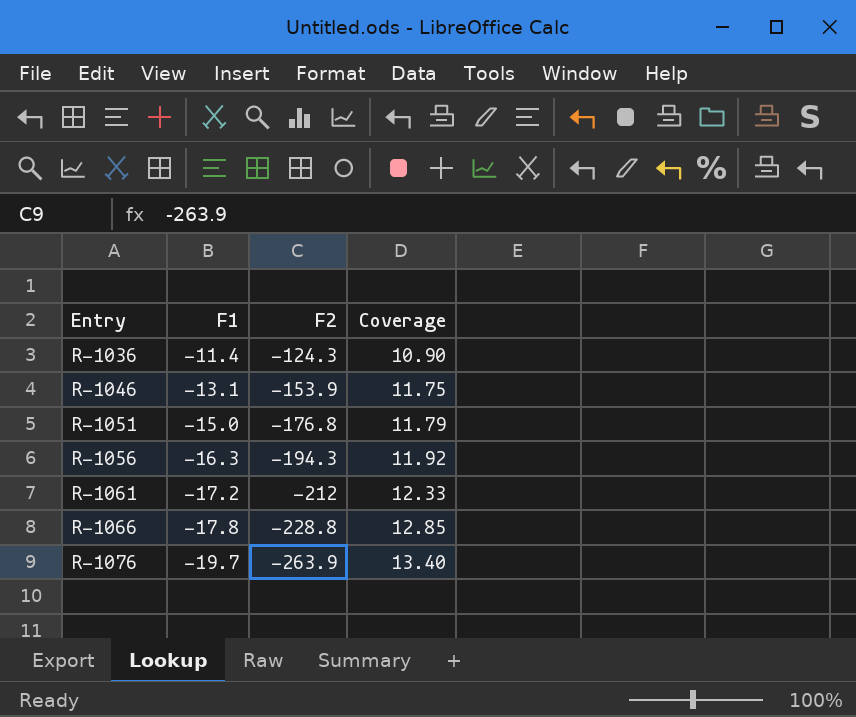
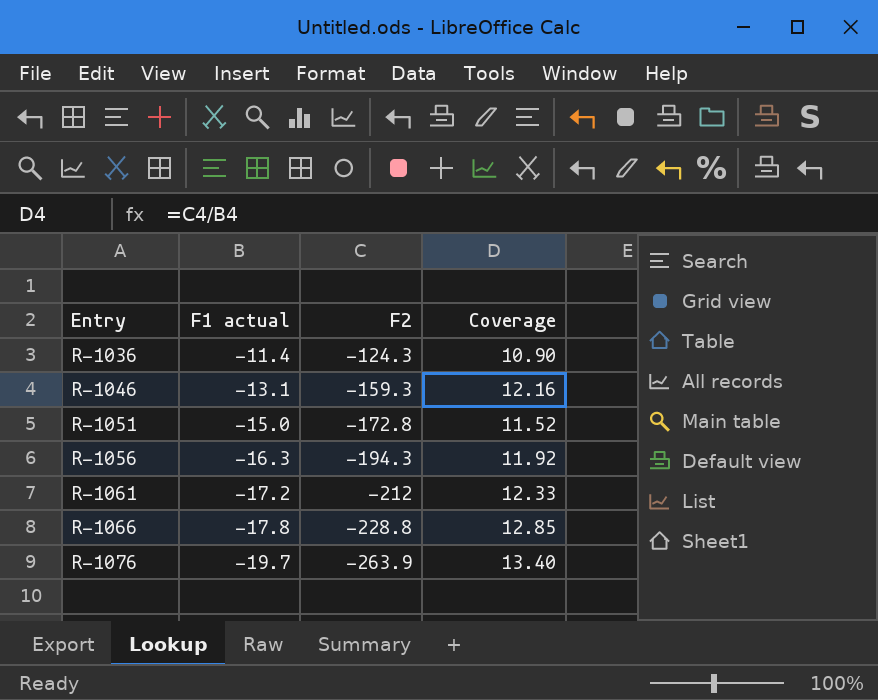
column name: F1 -> F1 actual
R-1046 | F2: -153.9 -> -159.3
R-1046 | Coverage: 11.75 -> 12.16
R-1051 | F2: -176.8 -> -172.8
R-1051 | Coverage: 11.79 -> 11.52

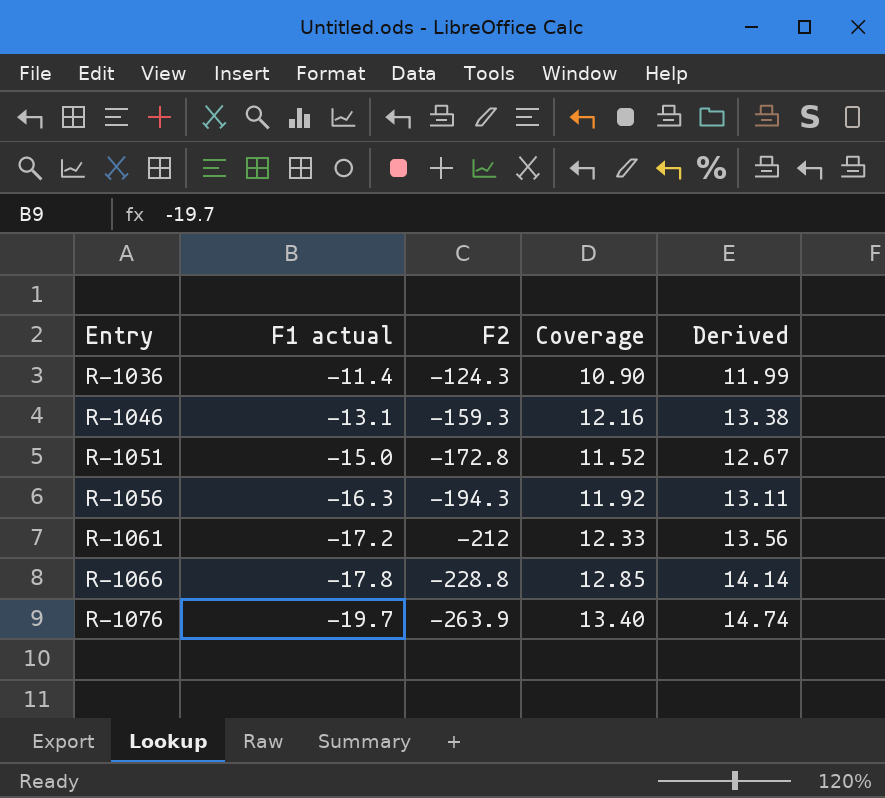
column Derived | formula: none -> [Coverage] * 1.1

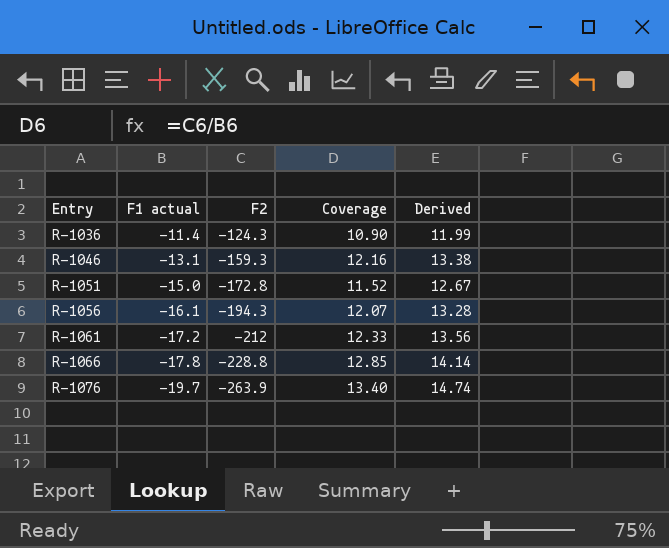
R-1056 | F1 actual: -16.3 -> -16.1
R-1056 | Coverage: 11.92 -> 12.07
R-1056 | Derived: 13.11 -> 13.28

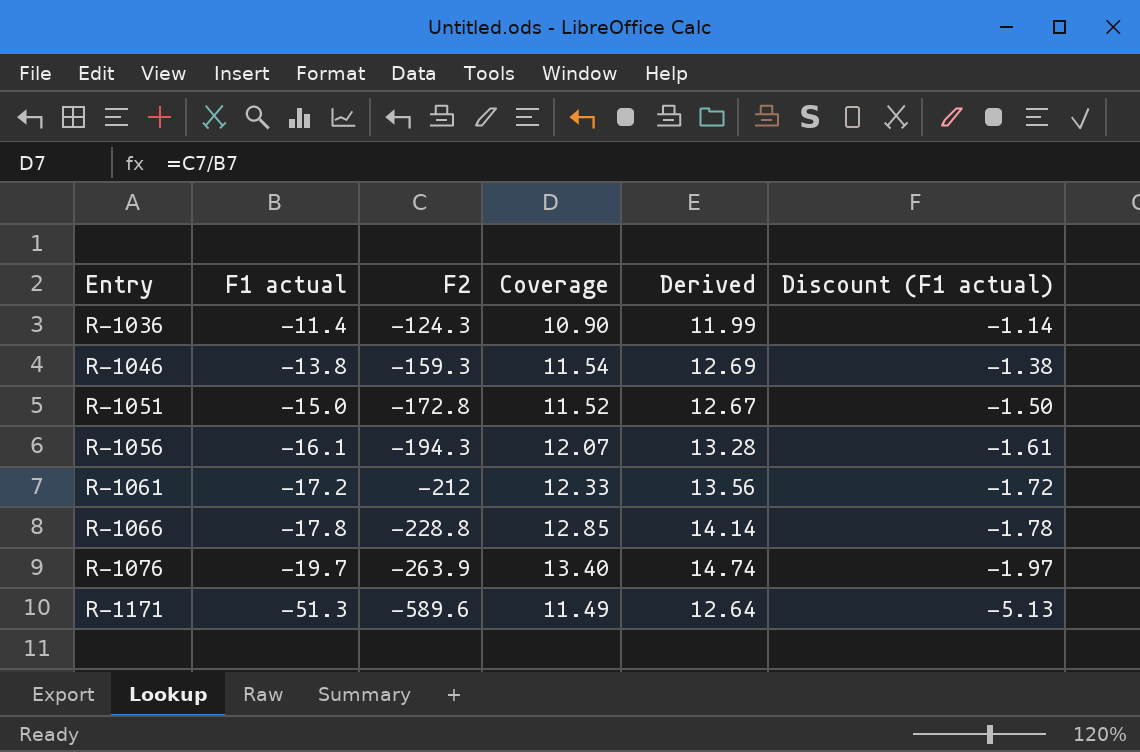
column Discount (F1 actual) | formula: none -> [F1 actual] * 0.1
R-1046 | F1 actual: -13.1 -> -13.8
R-1046 | Coverage: 12.16 -> 11.54
R-1046 | Derived: 13.38 -> 12.69
row R-1171: none -> -51.3 | -589.6 | 11.49 | 12.64 | -5.13

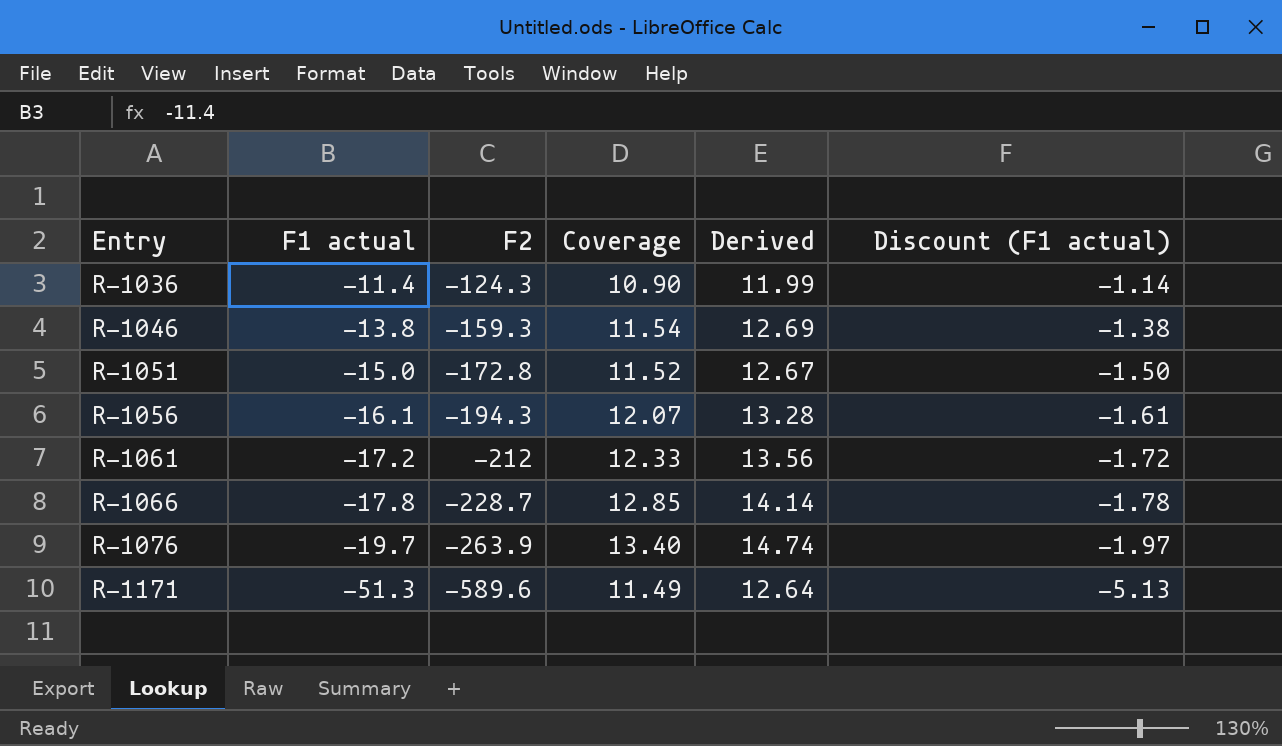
R-1066 | F2: -228.8 -> -228.7

